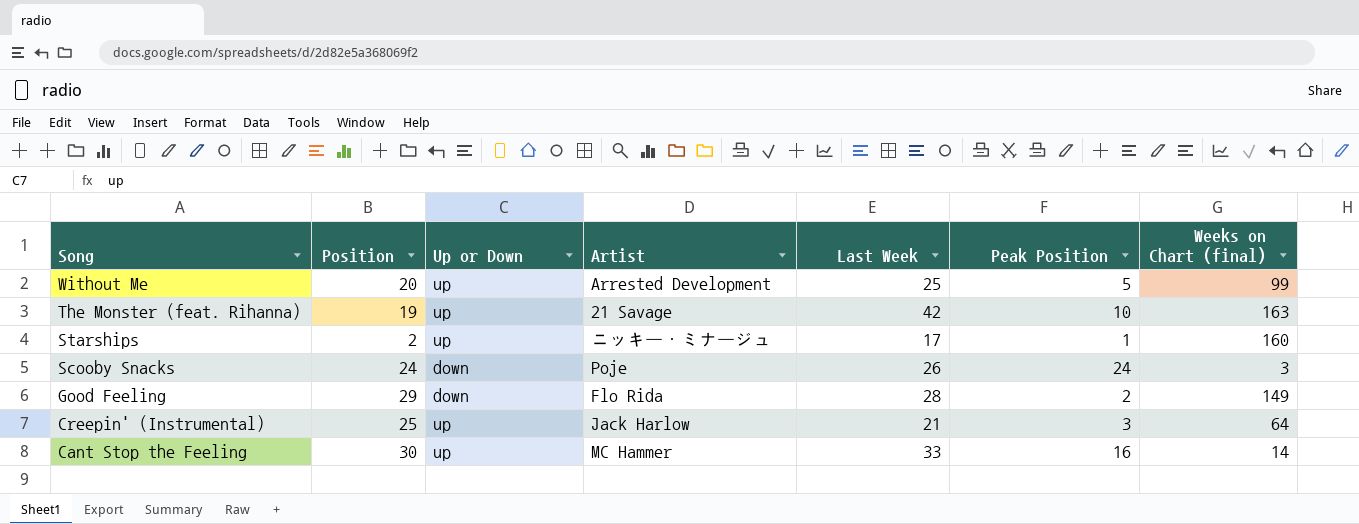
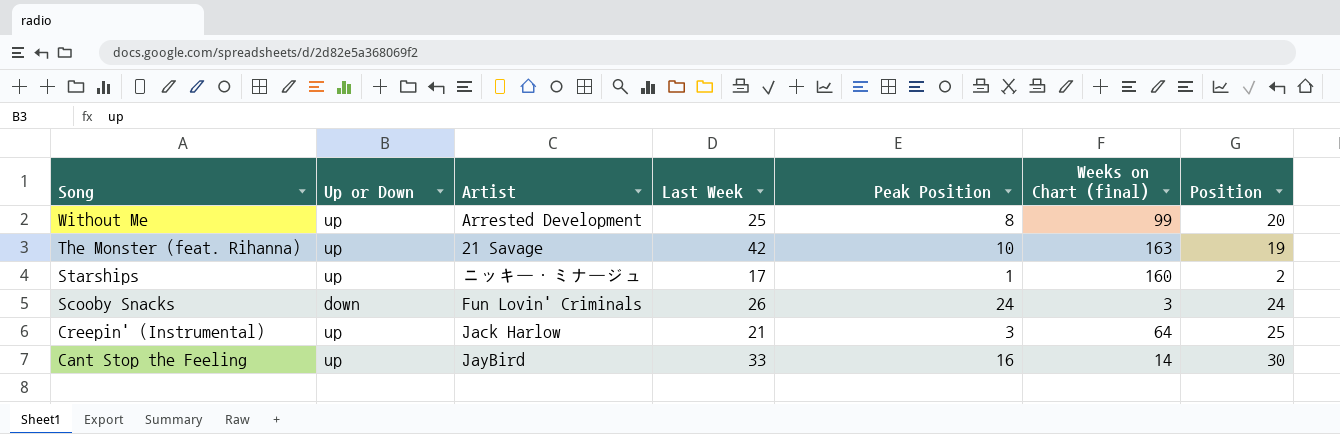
column Position | position: 2 -> 7
row Good Feeling: 29 | down | Flo Rida | 28 | 2 | 149 -> none
Without Me | Peak Position: 5 -> 8
Scooby Snacks | Artist: Poje -> Fun Lovin' Criminals
Cant Stop the Feeling | Artist: MC Hammer -> JayBird

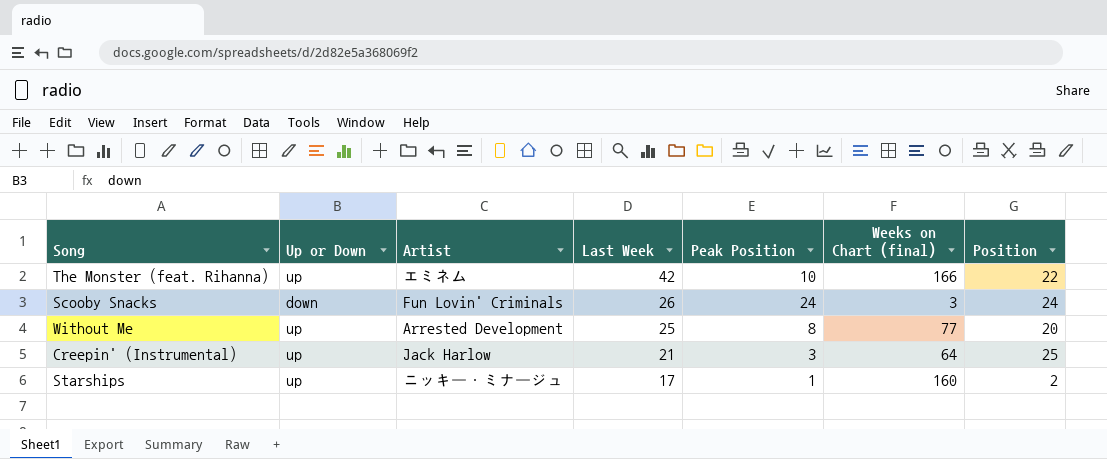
row order: Song descending -> Last Week descending
row Cant Stop the Feeling: up | JayBird | 33 | 16 | 14 | 30 -> none
The Monster (feat. Rihanna) | Artist: 21 Savage -> エミネム
The Monster (feat. Rihanna) | Weeks on Chart (final): 163 -> 166
The Monster (feat. Rihanna) | Position: 19 -> 22
Without Me | Weeks on Chart (final): 99 -> 77

